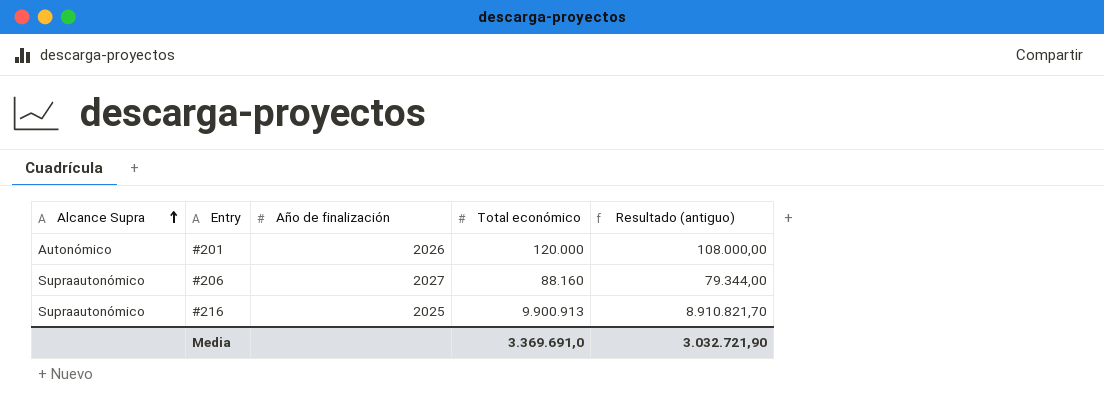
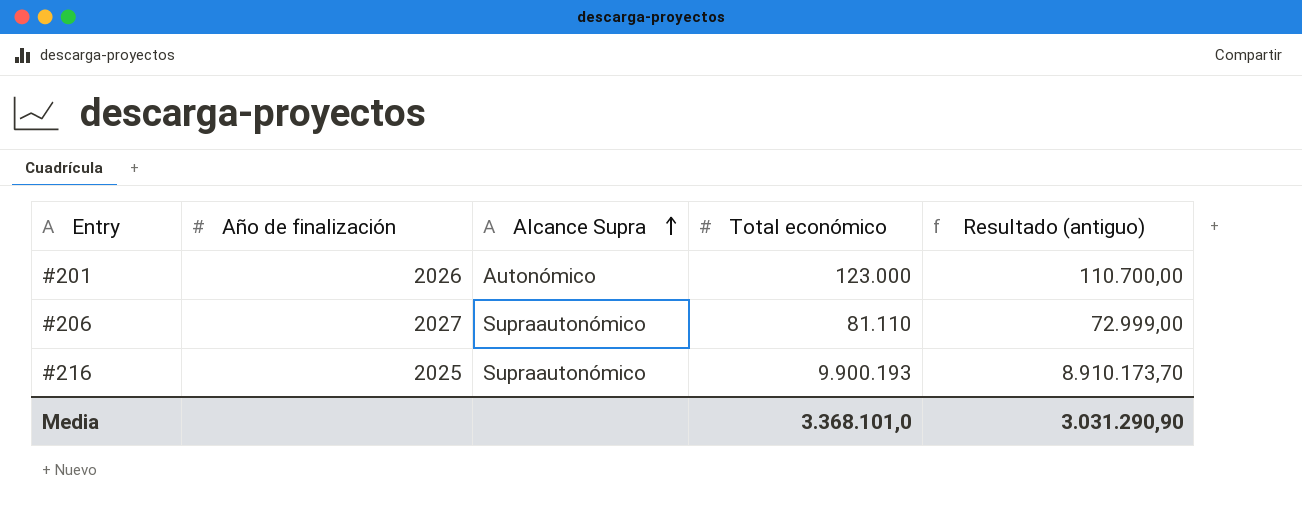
column Alcance Supra | position: 1 -> 3
#201 | Total económico: 120.000 -> 123.000
#201 | Resultado (antiguo): 108.000,00 -> 110.700,00
#206 | Total económico: 88.160 -> 81.110
#206 | Resultado (antiguo): 79.344,00 -> 72.999,00
#216 | Total económico: 9.900.913 -> 9.900.193
#216 | Resultado (antiguo): 8.910.821,70 -> 8.910.173,70
Media | Total económico: 3.369.691,0 -> 3.368.101,0
Media | Resultado (antiguo): 3.032.721,90 -> 3.031.290,90

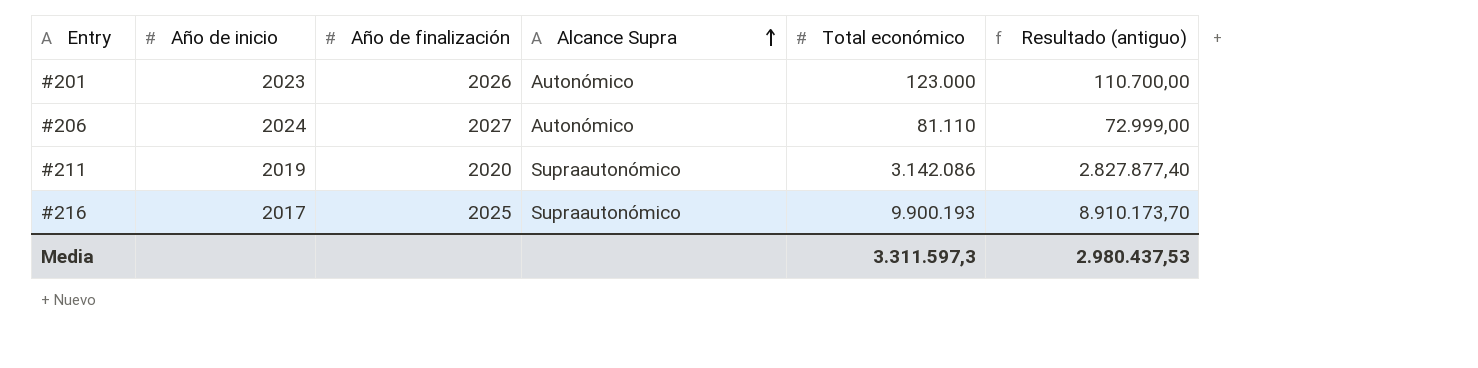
column Año de inicio | position: none -> 2
#206 | Alcance Supra: Supraautonómico -> Autonómico
row #211: none -> 2019 | 2020 | Supraautonómico | 3.142.086 | 2.827.877,40
Media | Total económico: 3.368.101,0 -> 3.311.597,3
Media | Resultado (antiguo): 3.031.290,90 -> 2.980.437,53

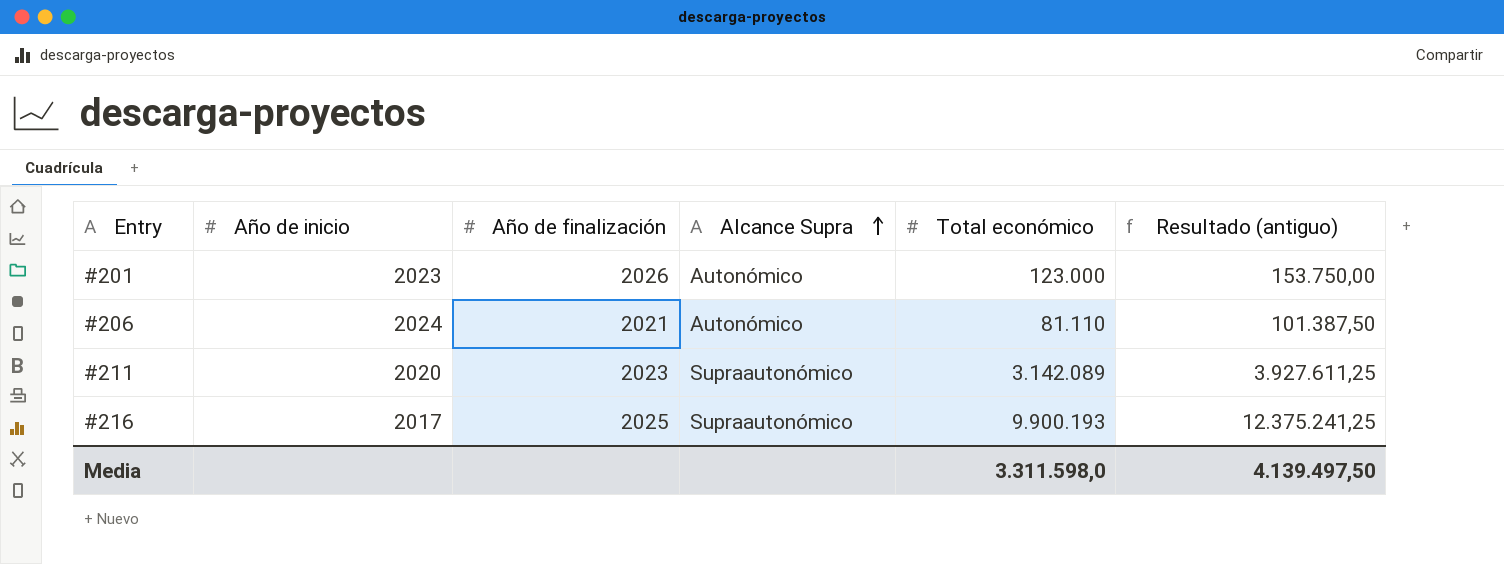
column Resultado (antiguo) | formula: [Total económico] * 0,9 -> [Total económico] * 1,25
#206 | Año de finalización: 2027 -> 2021
#211 | Año de inicio: 2019 -> 2020
#211 | Año de finalización: 2020 -> 2023
#211 | Total económico: 3.142.086 -> 3.142.089
Media | Total económico: 3.311.597,3 -> 3.311.598,0
Media | Resultado (antiguo): 2.980.437,53 -> 4.139.497,50

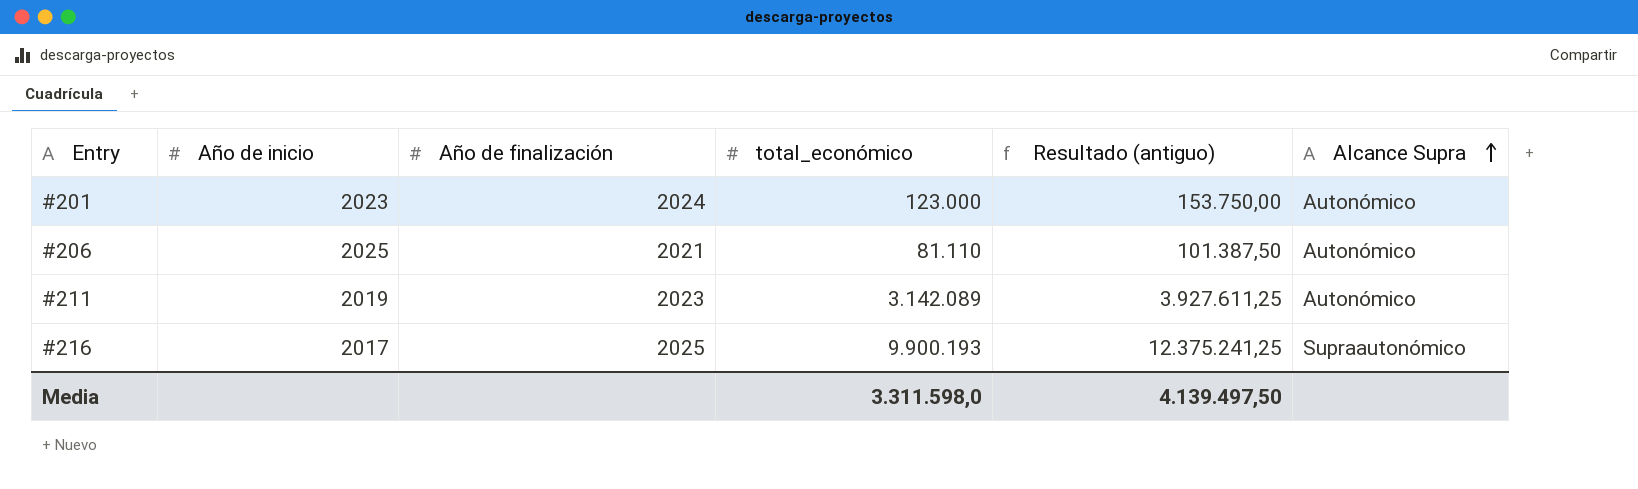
column name: Total económico -> total_económico
column Alcance Supra | position: 4 -> 6
#201 | Año de finalización: 2026 -> 2024
#206 | Año de inicio: 2024 -> 2025
#211 | Año de inicio: 2020 -> 2019
#211 | Alcance Supra: Supraautonómico -> Autonómico

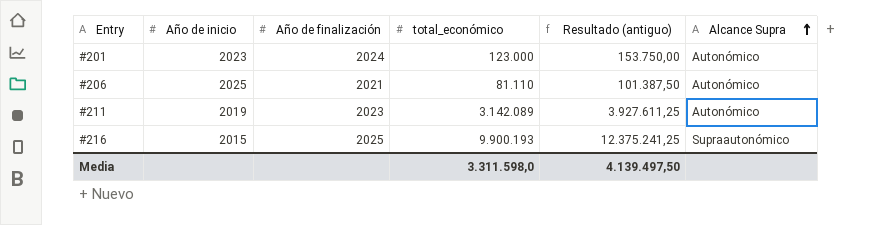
#216 | Año de inicio: 2017 -> 2015

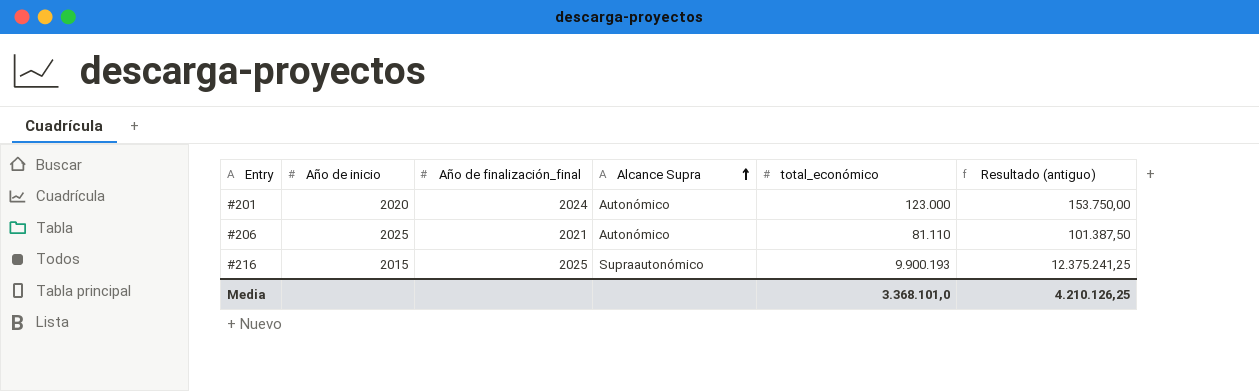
column name: Año de finalización -> Año de finalización_final
column Alcance Supra | position: 6 -> 4
row #211: 2019 | 2023 | 3.142.089 | 3.927.611,25 | Autonómico -> none
#201 | Año de inicio: 2023 -> 2020
Media | total_económico: 3.311.598,0 -> 3.368.101,0
Media | Resultado (antiguo): 4.139.497,50 -> 4.210.126,25

